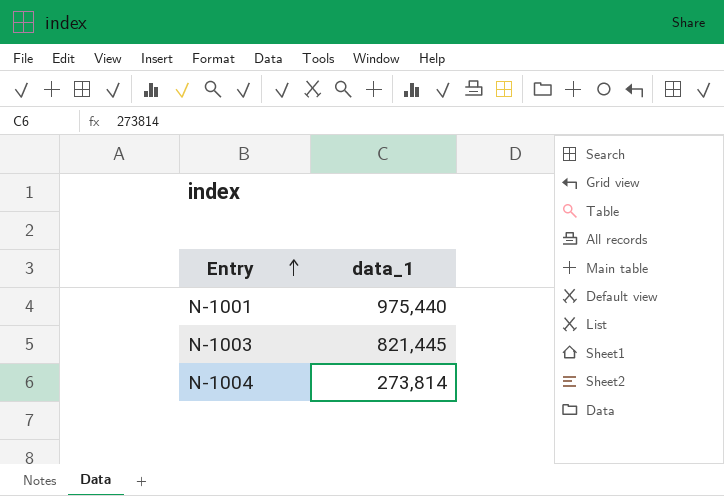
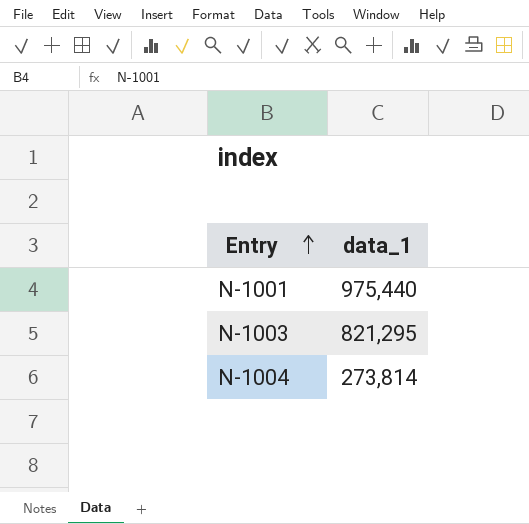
N-1003 | data_1: 821,445 -> 821,295

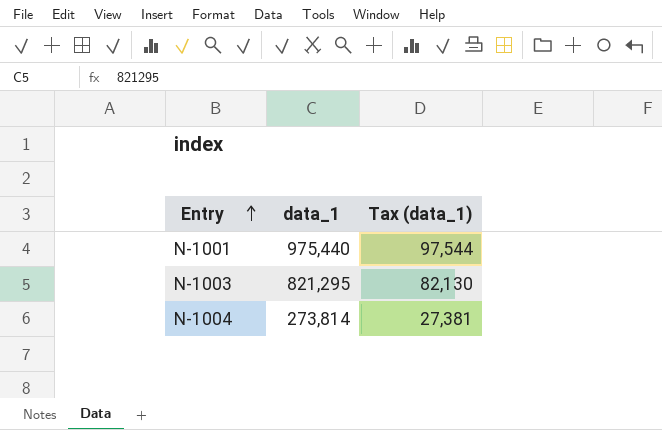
column Tax (data_1) | formula: none -> [data_1] * 0.1

